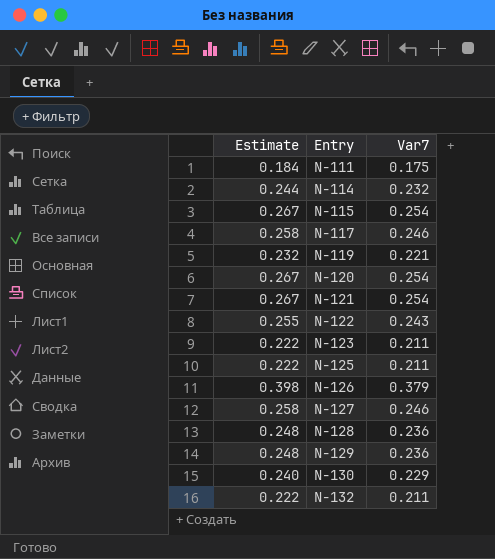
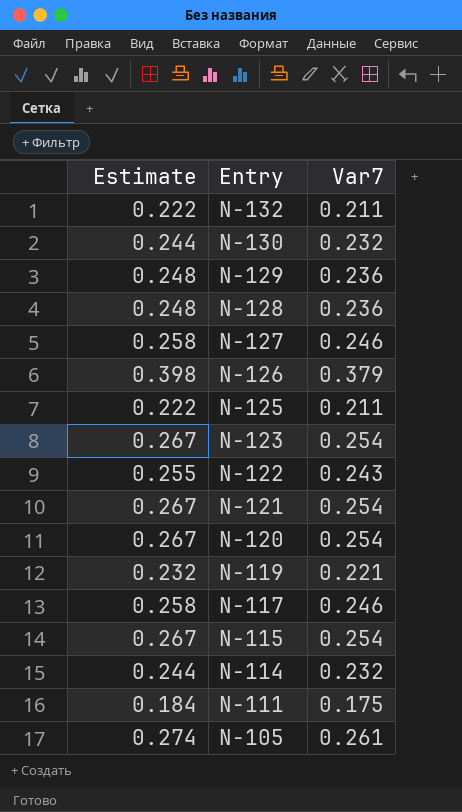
row order: Entry ascending -> Entry descending
N-130 | Estimate: 0.240 -> 0.244
N-130 | Var7: 0.229 -> 0.232
N-123 | Estimate: 0.222 -> 0.267
N-123 | Var7: 0.211 -> 0.254
row N-105: none -> 0.274 | 0.261

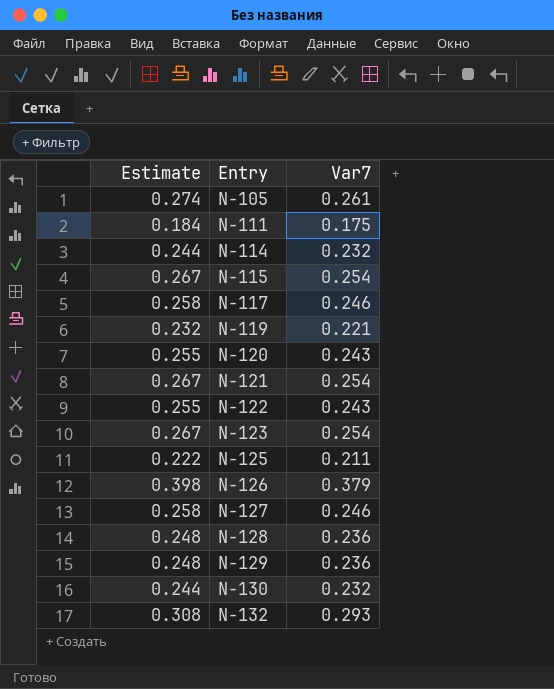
row order: Entry descending -> Entry ascending
N-120 | Estimate: 0.267 -> 0.255
N-120 | Var7: 0.254 -> 0.243
N-132 | Estimate: 0.222 -> 0.308
N-132 | Var7: 0.211 -> 0.293

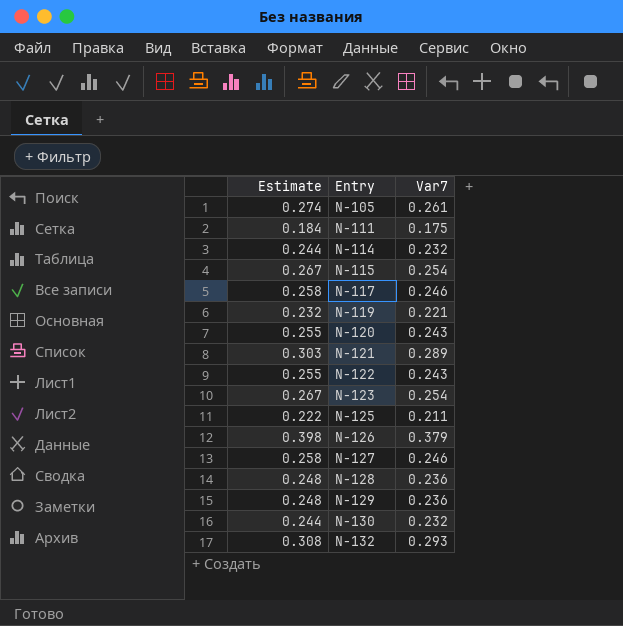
N-121 | Estimate: 0.267 -> 0.303
N-121 | Var7: 0.254 -> 0.289

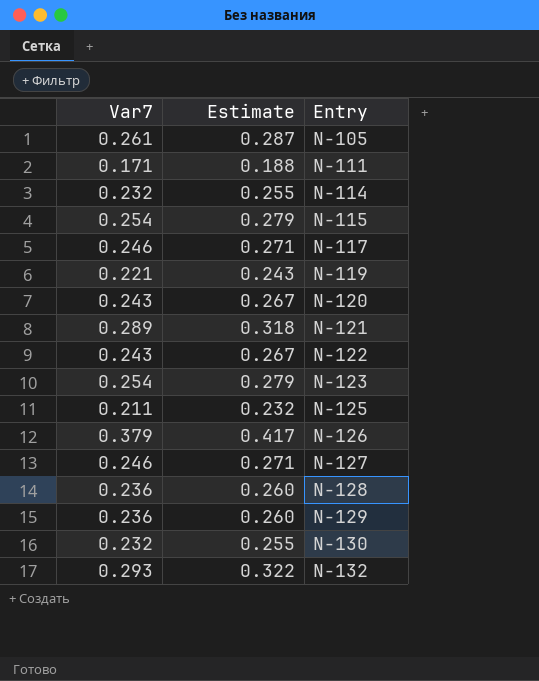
column Var7 | position: 3 -> 1
column Estimate | formula: [Var7] * 1.05 -> [Var7] * 1.1
N-111 | Var7: 0.175 -> 0.171

